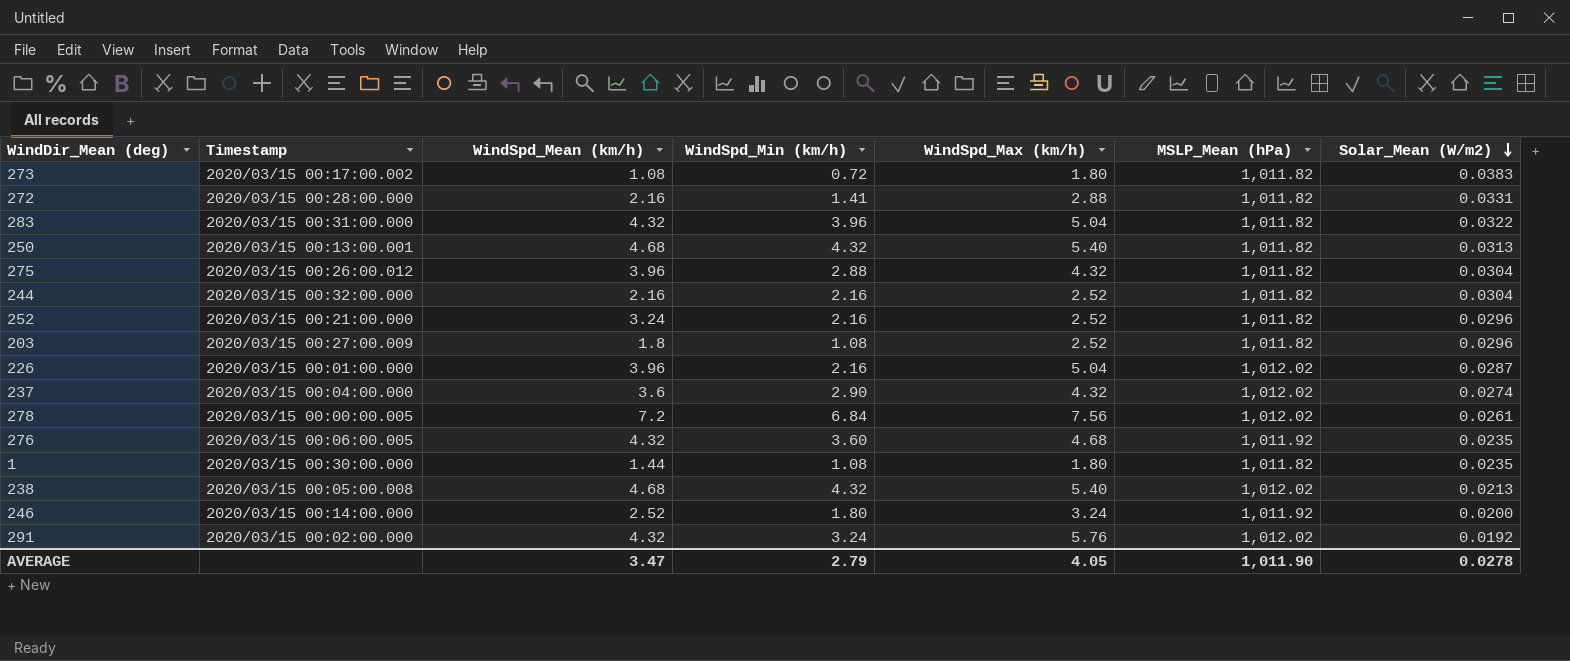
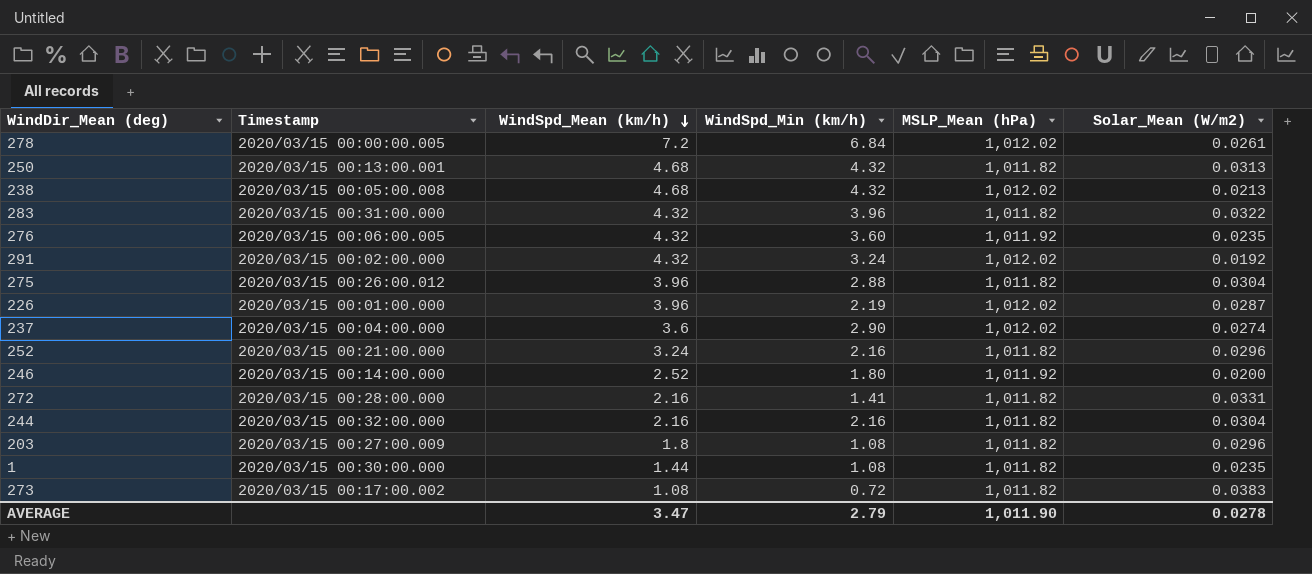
row order: Solar_Mean (W/m2) descending -> WindSpd_Mean (km/h) descending
column WindSpd_Max (km/h) | position: 5 -> none
226 | WindSpd_Min (km/h): 2.16 -> 2.19

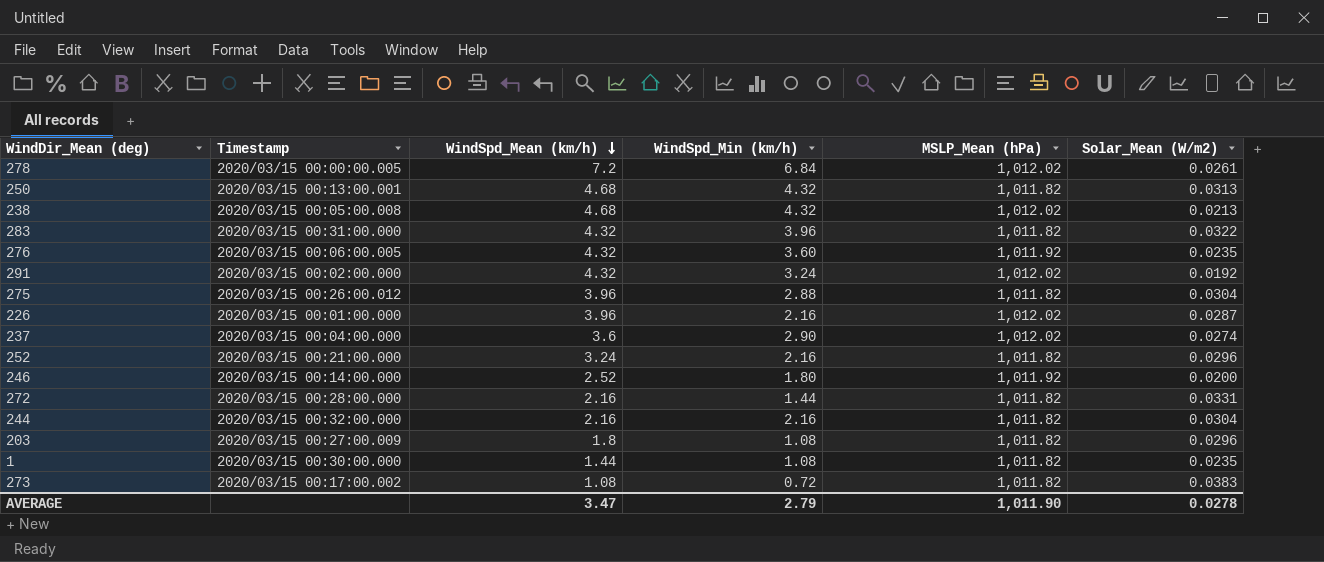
226 | WindSpd_Min (km/h): 2.19 -> 2.16
272 | WindSpd_Min (km/h): 1.41 -> 1.44

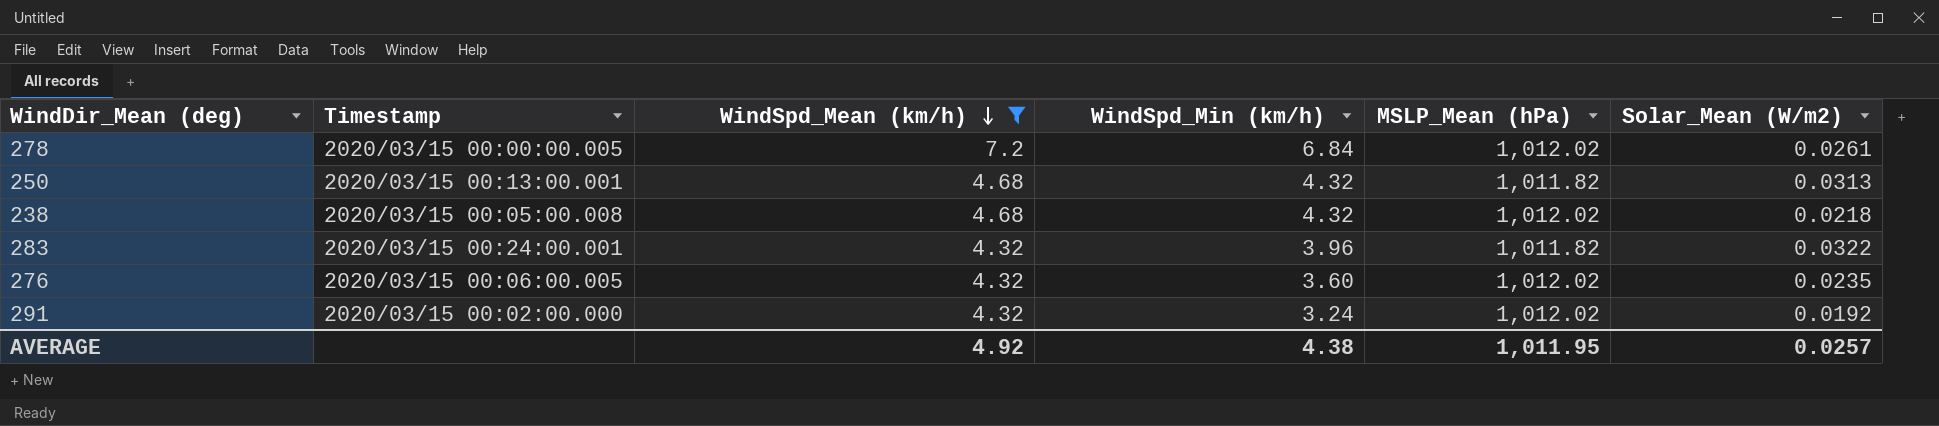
filter: none -> WindSpd_Mean (km/h) >= 4.32
238 | Solar_Mean (W/m2): 0.0213 -> 0.0218
283 | Timestamp: 2020/03/15 00:31:00.000 -> 2020/03/15 00:24:00.001
276 | MSLP_Mean (hPa): 1,011.92 -> 1,012.02
AVERAGE | WindSpd_Mean (km/h): 3.47 -> 4.92
AVERAGE | WindSpd_Min (km/h): 2.79 -> 4.38
AVERAGE | MSLP_Mean (hPa): 1,011.90 -> 1,011.95
AVERAGE | Solar_Mean (W/m2): 0.0278 -> 0.0257

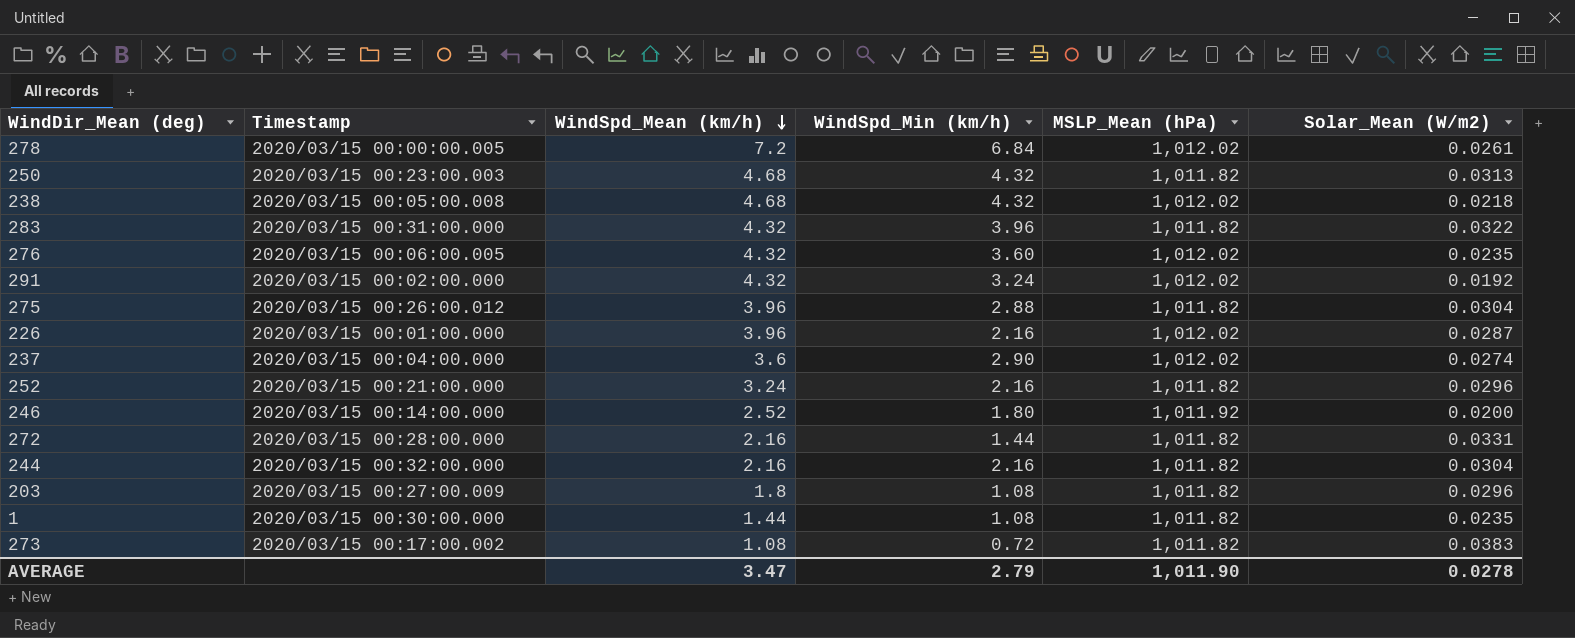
filter: WindSpd_Mean (km/h) >= 4.32 -> none
250 | Timestamp: 2020/03/15 00:13:00.001 -> 2020/03/15 00:23:00.003
283 | Timestamp: 2020/03/15 00:24:00.001 -> 2020/03/15 00:31:00.000
AVERAGE | WindSpd_Mean (km/h): 4.92 -> 3.47
AVERAGE | WindSpd_Min (km/h): 4.38 -> 2.79
AVERAGE | MSLP_Mean (hPa): 1,011.95 -> 1,011.90
AVERAGE | Solar_Mean (W/m2): 0.0257 -> 0.0278

